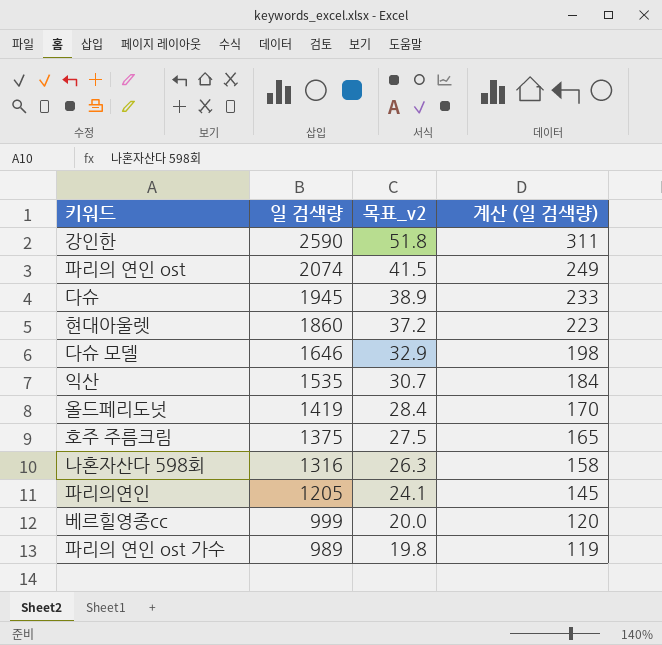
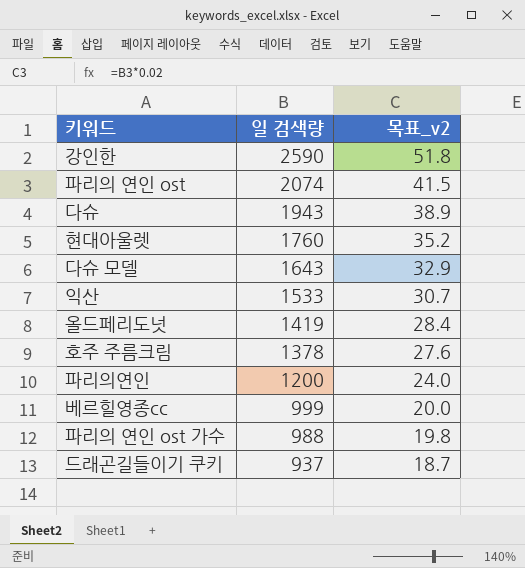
column 계산 (일 검색량) | formula: [일 검색량] * 0.12 -> none
row 나혼자산다 598회: 1316 | 26.3 | 158 -> none
다슈 | 일 검색량: 1945 -> 1943
현대아울렛 | 일 검색량: 1860 -> 1760
현대아울렛 | 목표_v2: 37.2 -> 35.2
다슈 모델 | 일 검색량: 1646 -> 1643
익산 | 일 검색량: 1535 -> 1533
호주 주름크림 | 일 검색량: 1375 -> 1378
호주 주름크림 | 목표_v2: 27.5 -> 27.6
파리의연인 | 일 검색량: 1205 -> 1200
파리의연인 | 목표_v2: 24.1 -> 24.0
파리의 연인 ost 가수 | 일 검색량: 989 -> 988
row 드래곤길들이기 쿠키: none -> 937 | 18.7

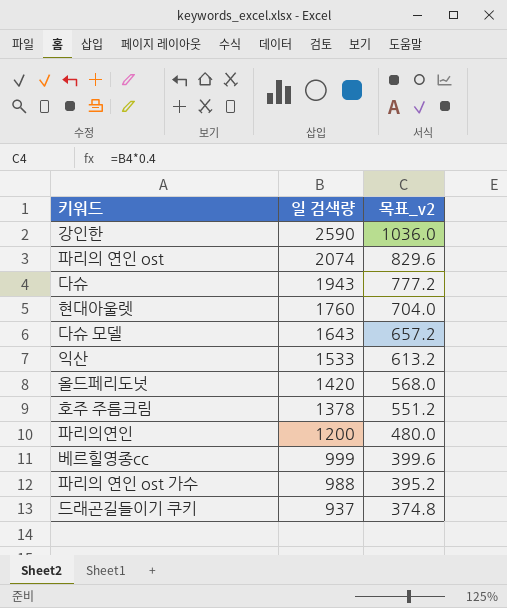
column 목표_v2 | formula: [일 검색량] * 0.02 -> [일 검색량] * 0.4
올드페리도넛 | 일 검색량: 1419 -> 1420

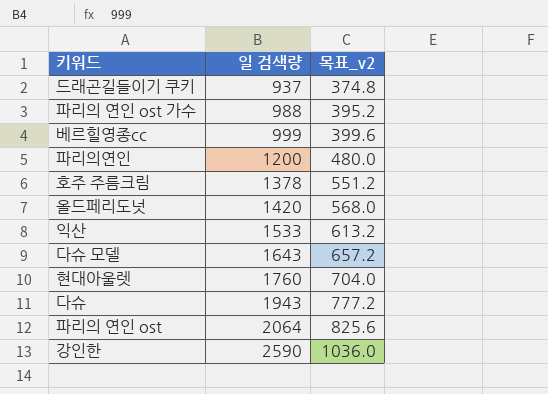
row order: 일 검색량 descending -> 일 검색량 ascending
파리의 연인 ost | 일 검색량: 2074 -> 2064
파리의 연인 ost | 목표_v2: 829.6 -> 825.6

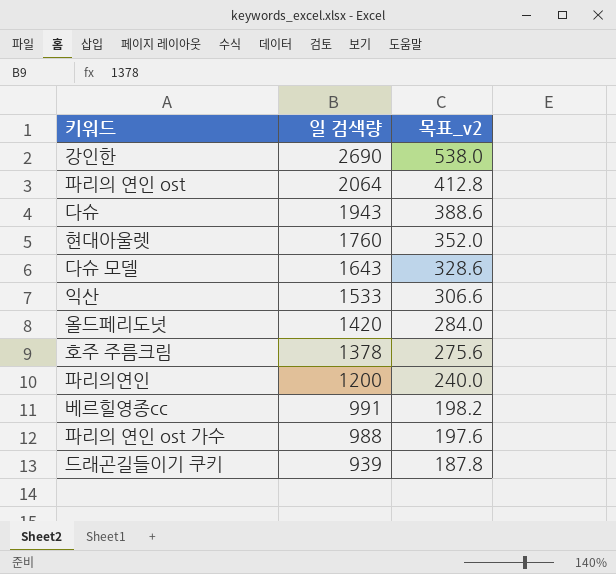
row order: 일 검색량 ascending -> 일 검색량 descending
column 목표_v2 | formula: [일 검색량] * 0.4 -> [일 검색량] * 0.2
강인한 | 일 검색량: 2590 -> 2690
베르힐영종cc | 일 검색량: 999 -> 991
드래곤길들이기 쿠키 | 일 검색량: 937 -> 939

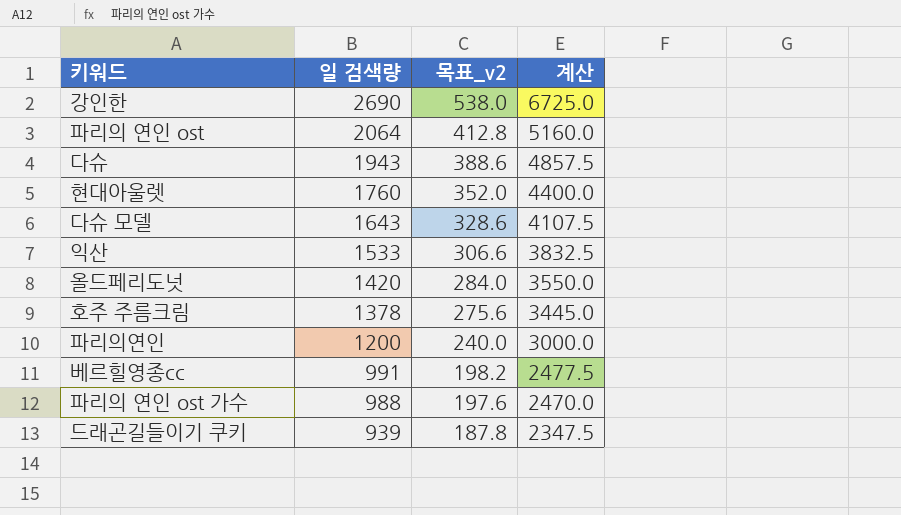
column 계산 | formula: none -> [일 검색량] * 2.5

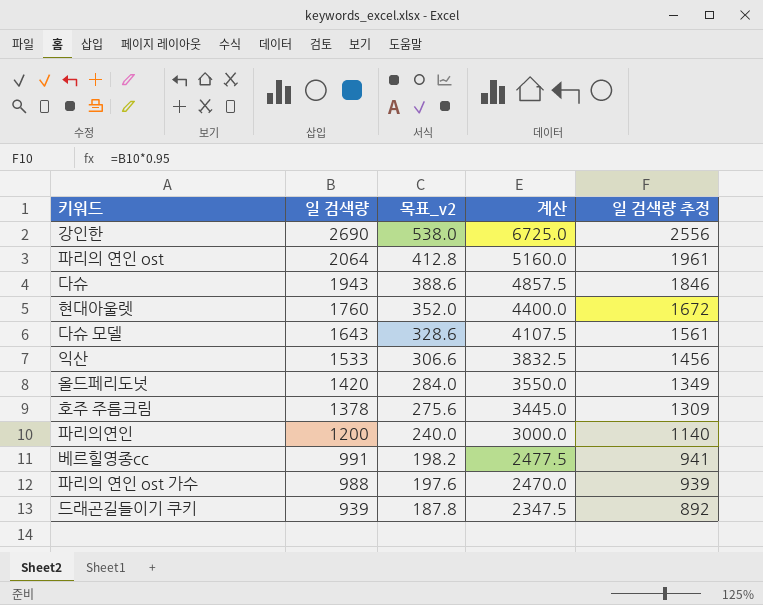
column 일 검색량 추정 | formula: none -> [일 검색량] * 0.95

